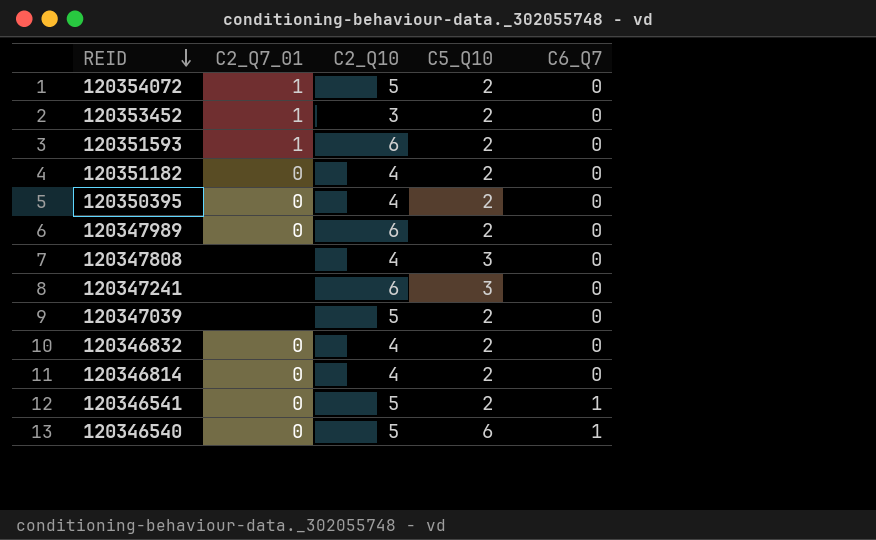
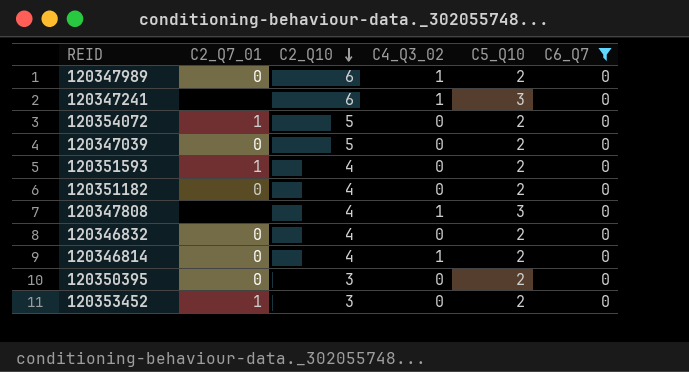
filter: none -> C6_Q7 = 0
row order: REID descending -> C2_Q10 descending
column C4_Q3_02 | position: none -> 4
120347039 | C2_Q7_01: none -> 0
120351593 | C2_Q10: 6 -> 4
120350395 | C2_Q10: 4 -> 3

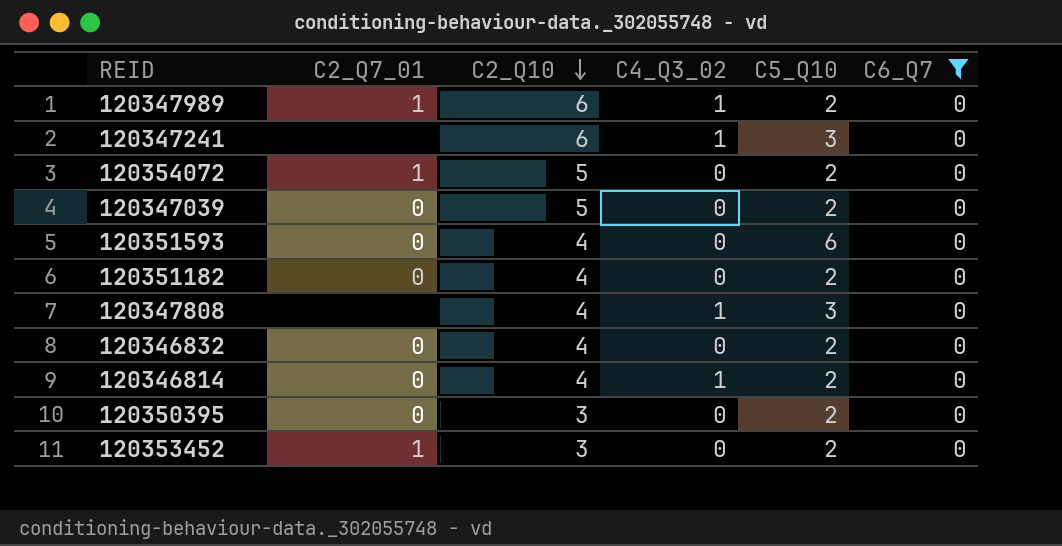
120347989 | C2_Q7_01: 0 -> 1
120351593 | C2_Q7_01: 1 -> 0
120351593 | C5_Q10: 2 -> 6

